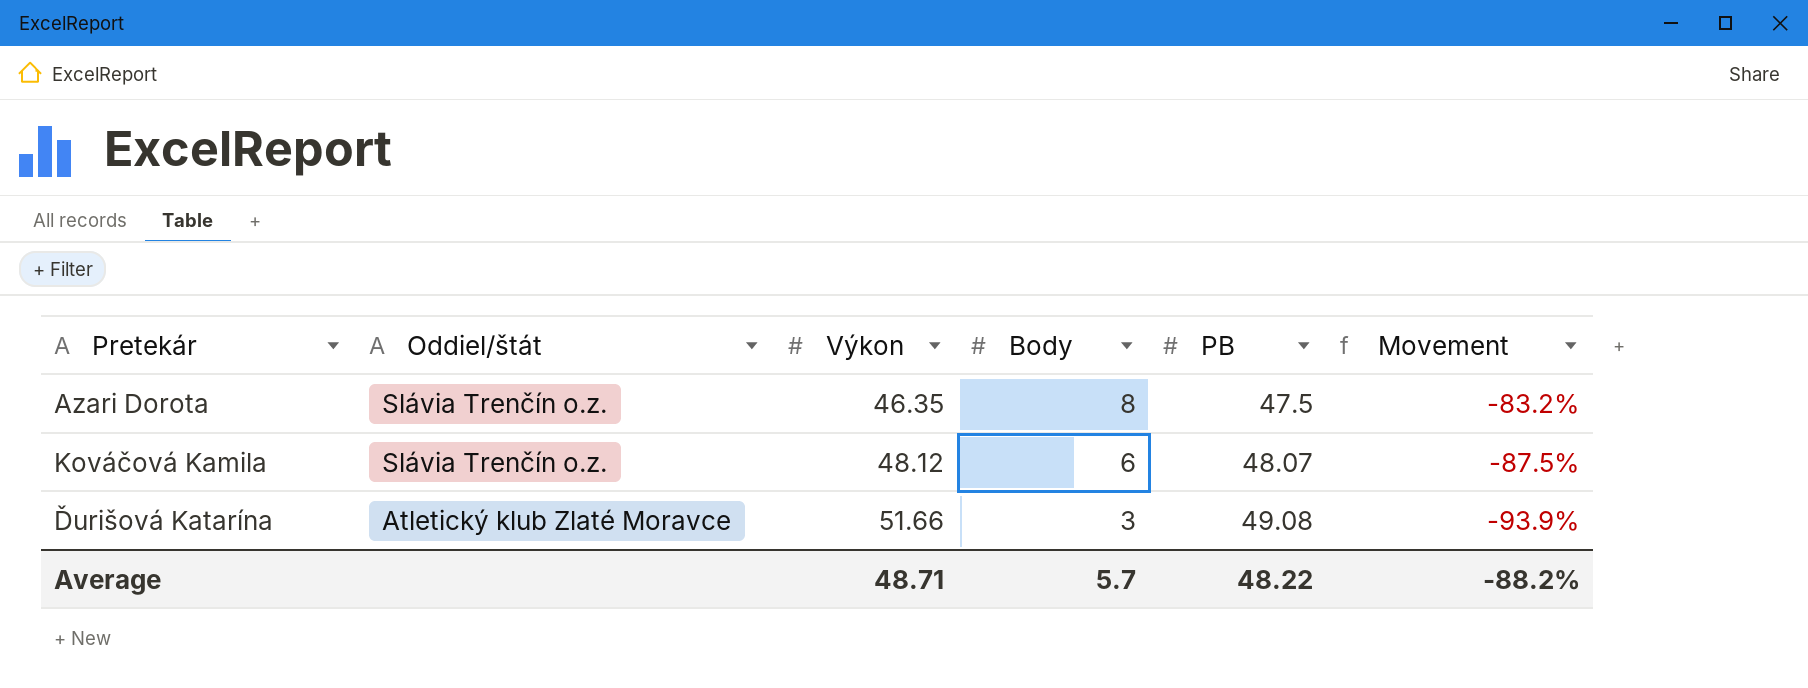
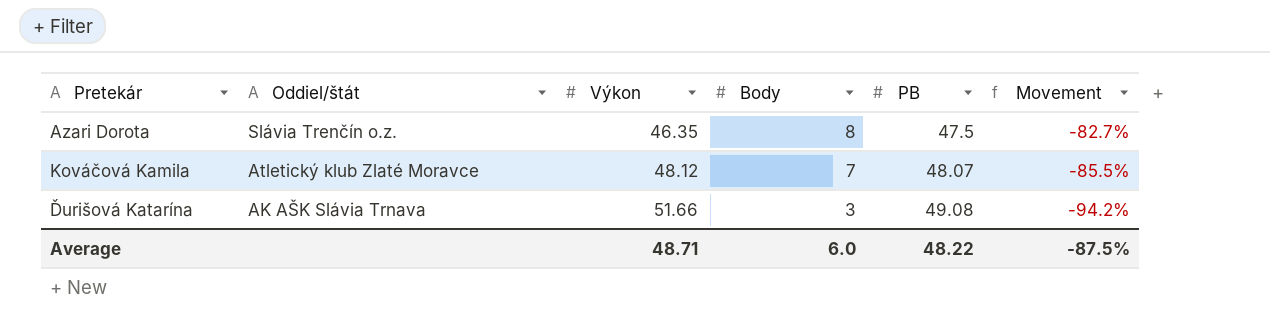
column Movement | formula: ([Body] - [PB]) / [PB] -> ([Body] - [Výkon]) / [Výkon]
Kováčová Kamila | Oddiel/štát: Slávia Trenčín o.z. -> Atletický klub Zlaté Moravce
Kováčová Kamila | Body: 6 -> 7
Ďurišová Katarína | Oddiel/štát: Atletický klub Zlaté Moravce -> AK AŠK Slávia Trnava
Average | Body: 5.7 -> 6.0
Average | Movement: -88.2% -> -87.5%

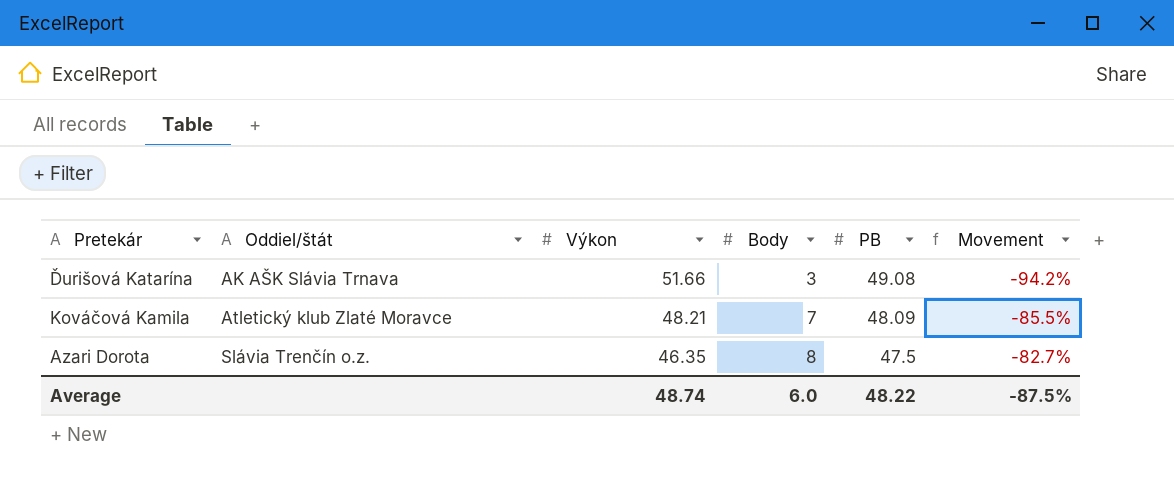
row order: Oddiel/štát descending -> Oddiel/štát ascending
Kováčová Kamila | Výkon: 48.12 -> 48.21
Kováčová Kamila | PB: 48.07 -> 48.09
Average | Výkon: 48.71 -> 48.74

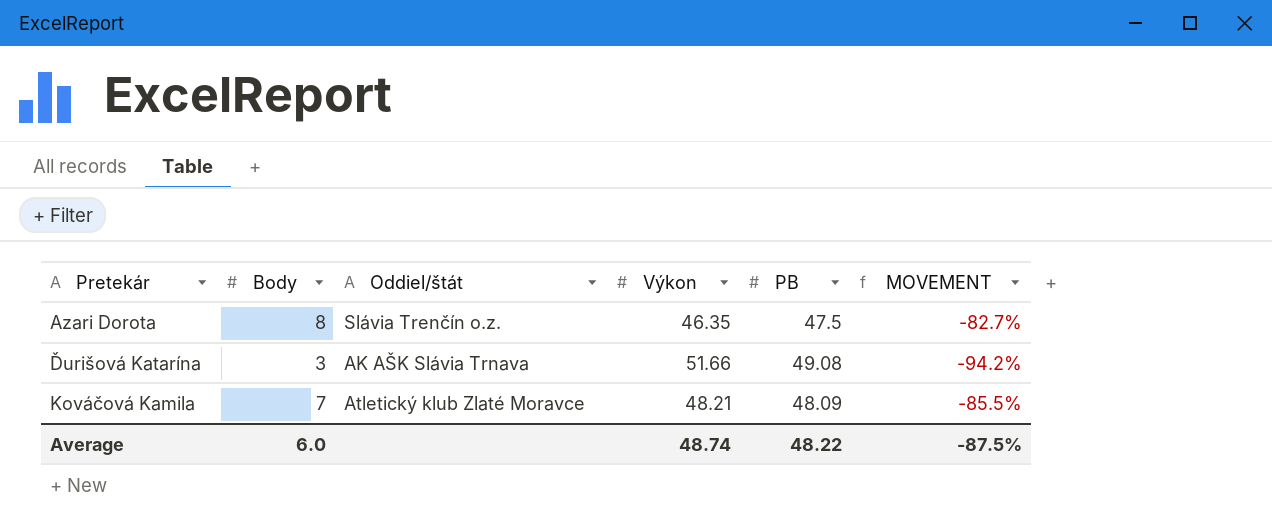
row order: Oddiel/štát ascending -> Pretekár ascending
column Body | position: 4 -> 2
column name: Movement -> MOVEMENT

